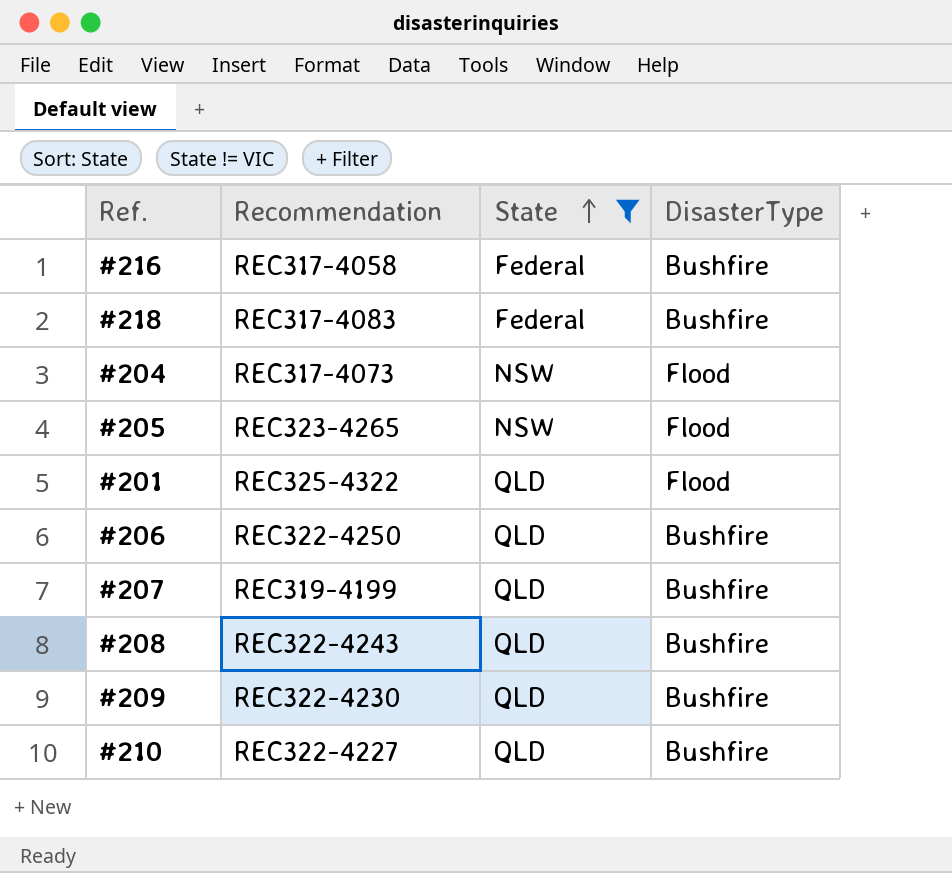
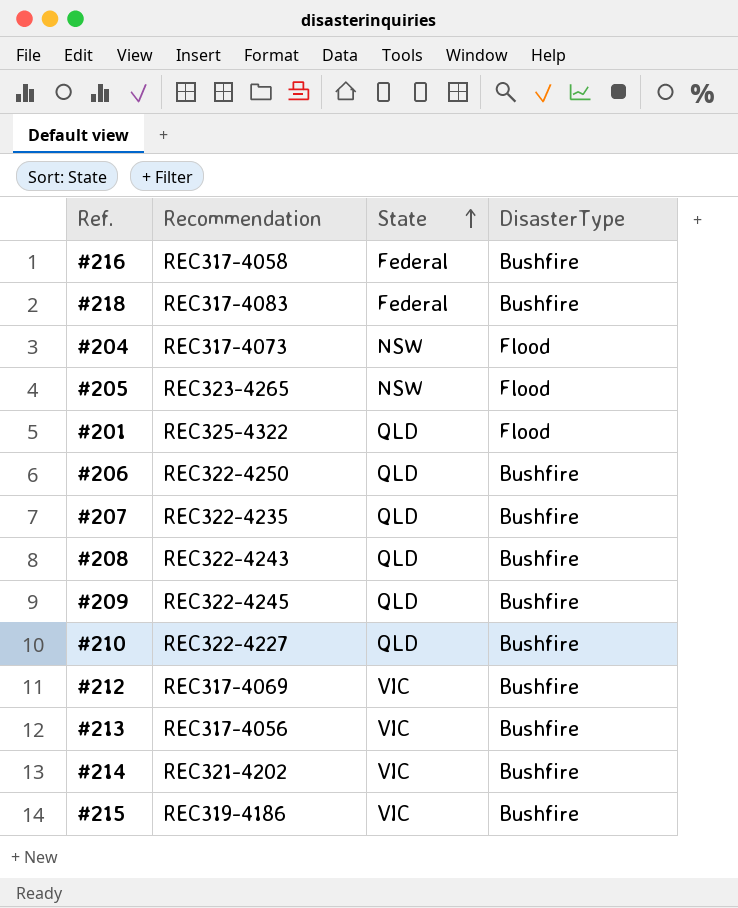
filter: State != VIC -> none
#207 | Recommendation: REC319-4199 -> REC322-4235
#209 | Recommendation: REC322-4230 -> REC322-4245

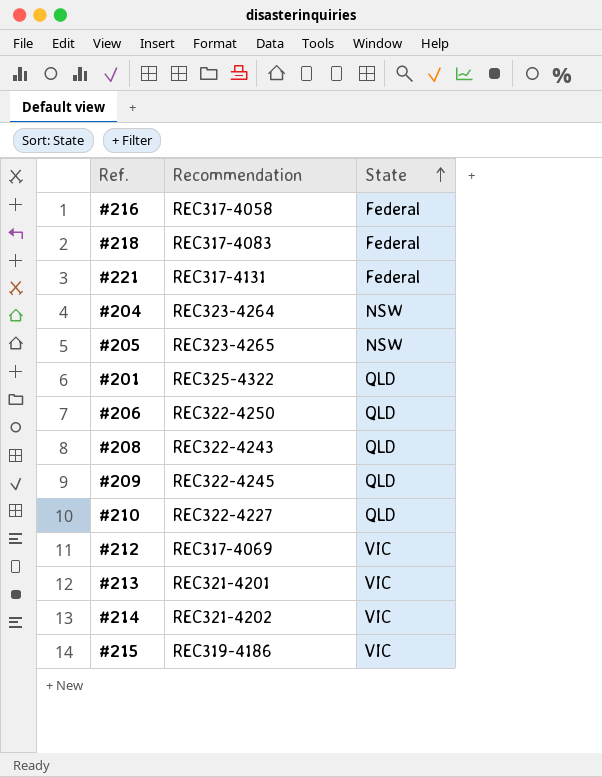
column DisasterType | position: 4 -> none
row #207: REC322-4235 | QLD | Bushfire -> none
row #221: none -> REC317-4131 | Federal
#204 | Recommendation: REC317-4073 -> REC323-4264
#213 | Recommendation: REC317-4056 -> REC321-4201

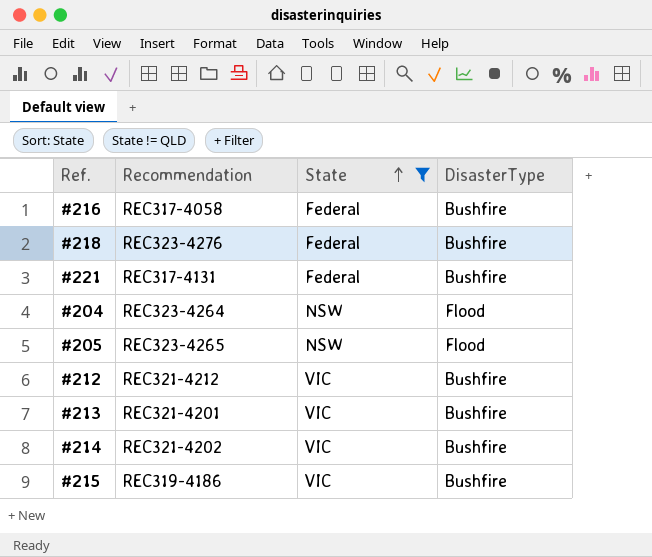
filter: none -> State != QLD
column DisasterType | position: none -> 4
#218 | Recommendation: REC317-4083 -> REC323-4276
#212 | Recommendation: REC317-4069 -> REC321-4212

